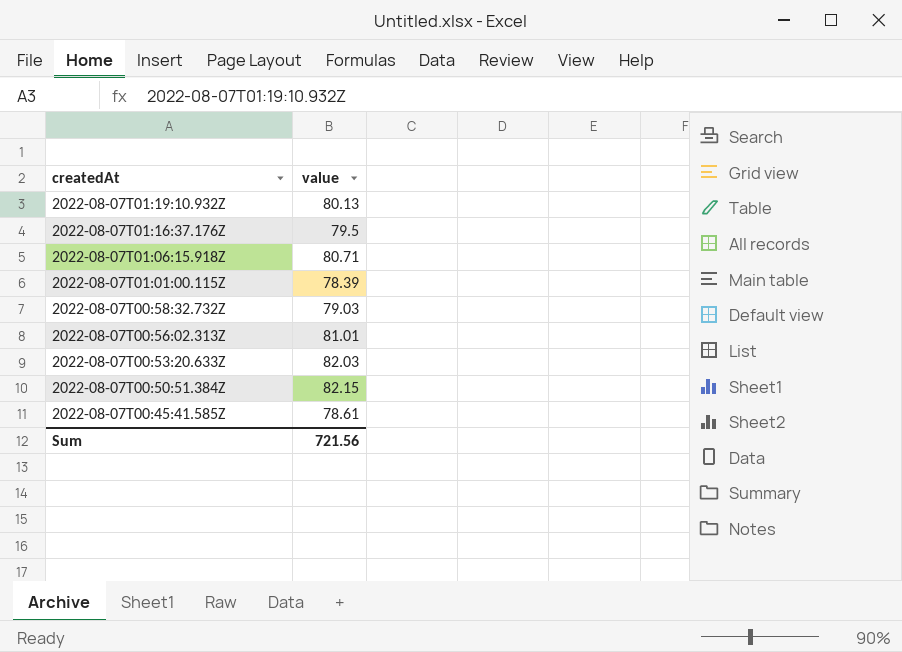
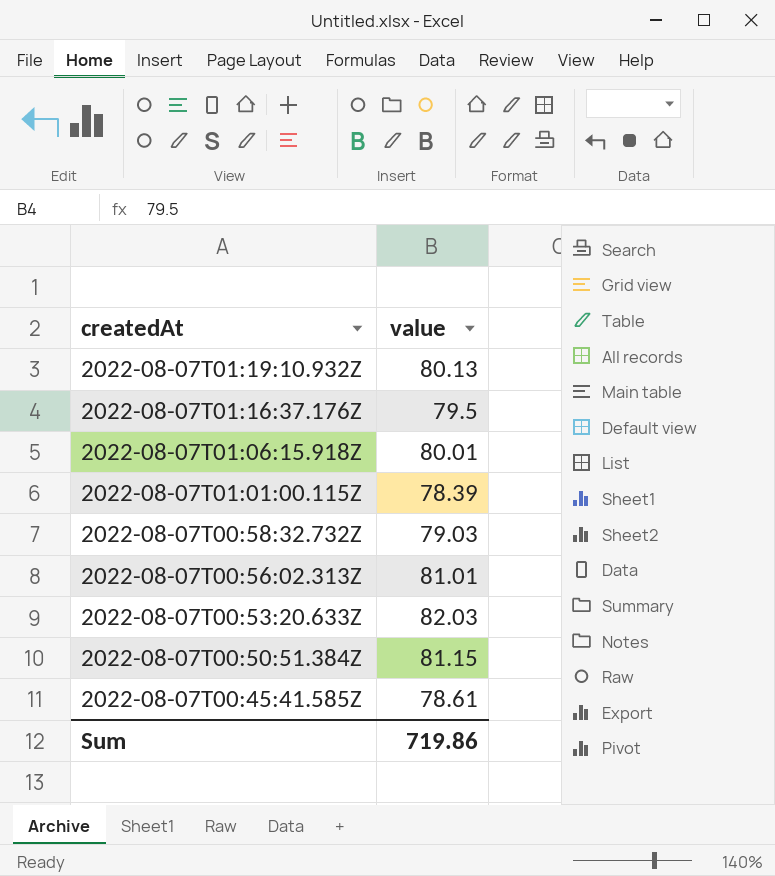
2022-08-07T01:06:15.918Z | value: 80.71 -> 80.01
2022-08-07T00:50:51.384Z | value: 82.15 -> 81.15
Sum | value: 721.56 -> 719.86

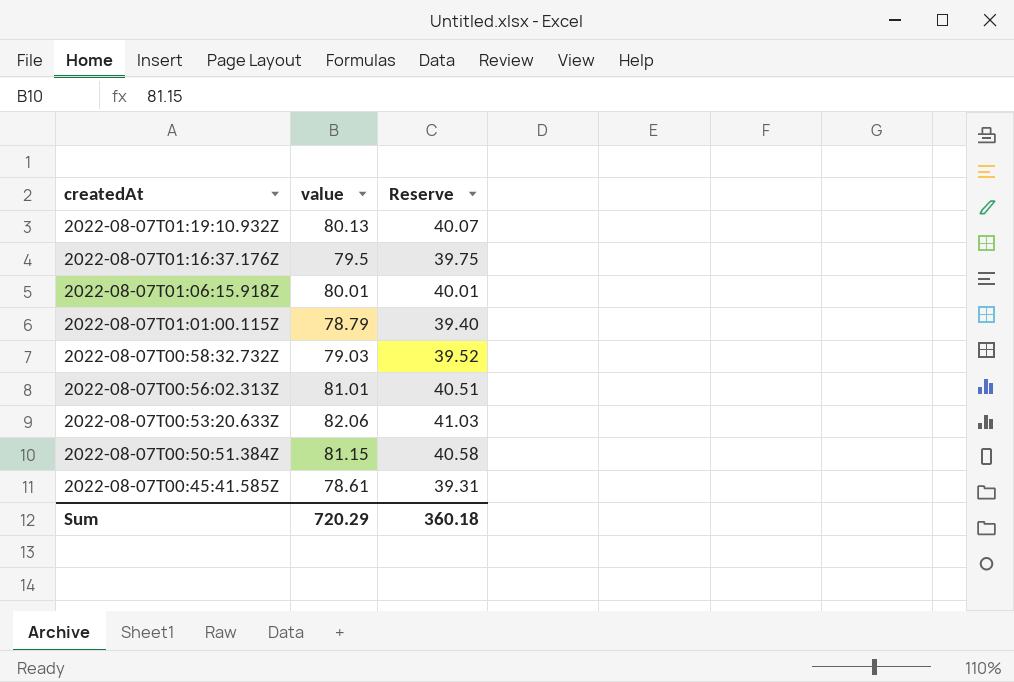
column Reserve | formula: none -> [value] * 0.5
2022-08-07T01:01:00.115Z | value: 78.39 -> 78.79
2022-08-07T00:53:20.633Z | value: 82.03 -> 82.06
Sum | value: 719.86 -> 720.29

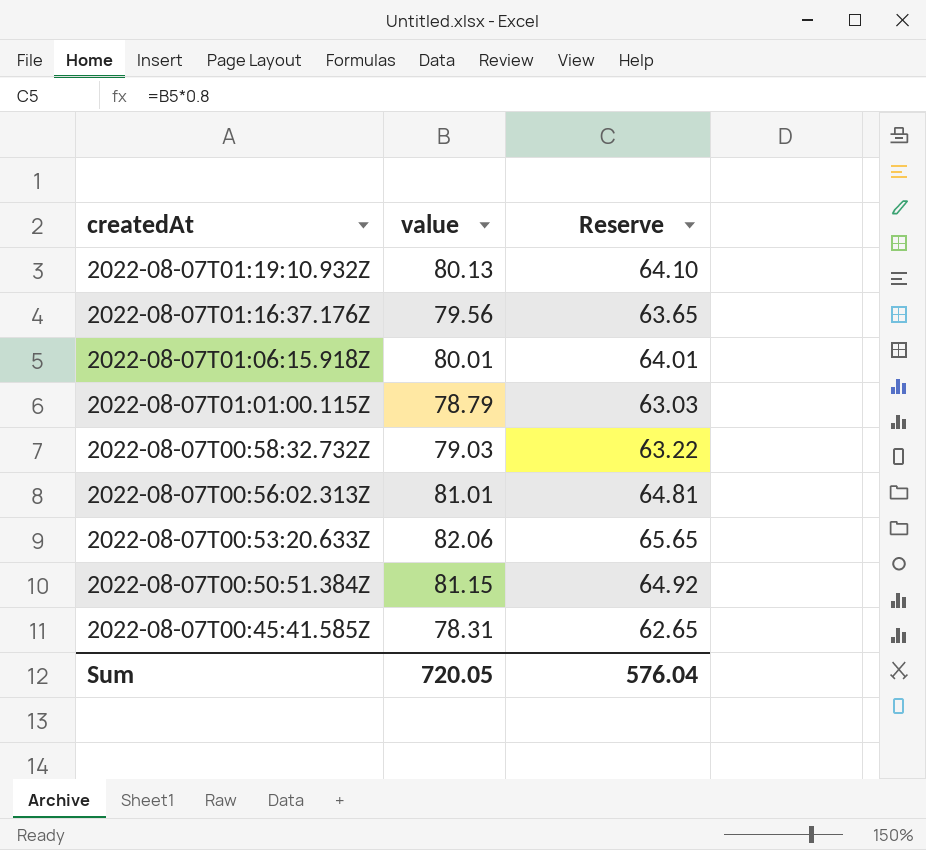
column Reserve | formula: [value] * 0.5 -> [value] * 0.8
2022-08-07T01:16:37.176Z | value: 79.5 -> 79.56
2022-08-07T00:45:41.585Z | value: 78.61 -> 78.31
Sum | value: 720.29 -> 720.05
Sum | Reserve: 360.18 -> 576.04

